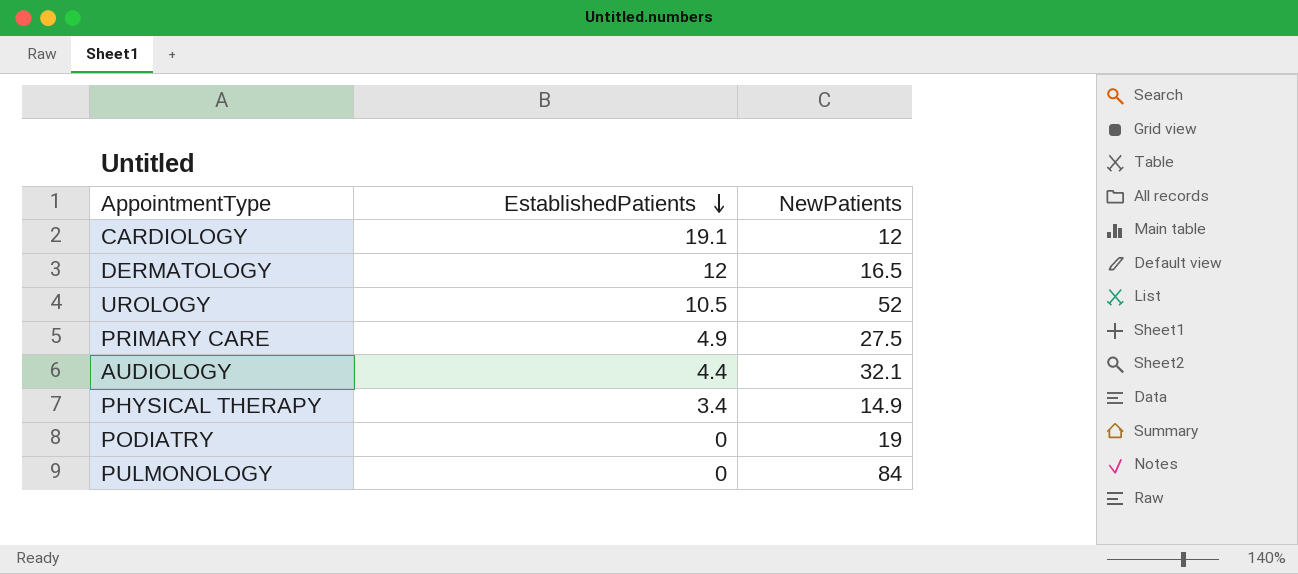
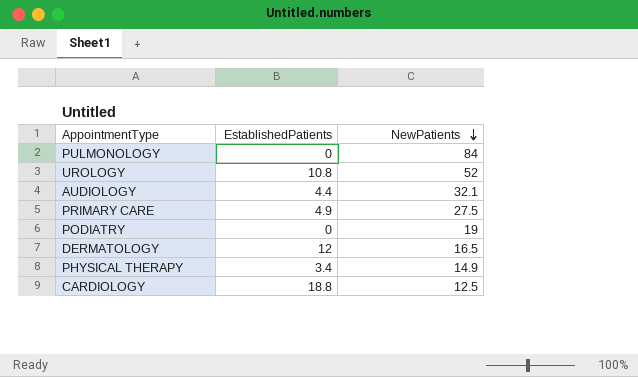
row order: EstablishedPatients descending -> NewPatients descending
UROLOGY | EstablishedPatients: 10.5 -> 10.8
CARDIOLOGY | EstablishedPatients: 19.1 -> 18.8
CARDIOLOGY | NewPatients: 12 -> 12.5

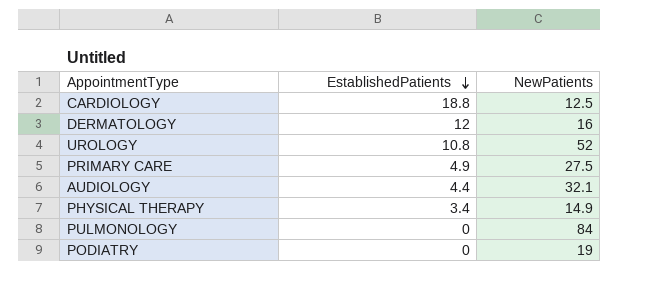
row order: NewPatients descending -> EstablishedPatients descending
DERMATOLOGY | NewPatients: 16.5 -> 16

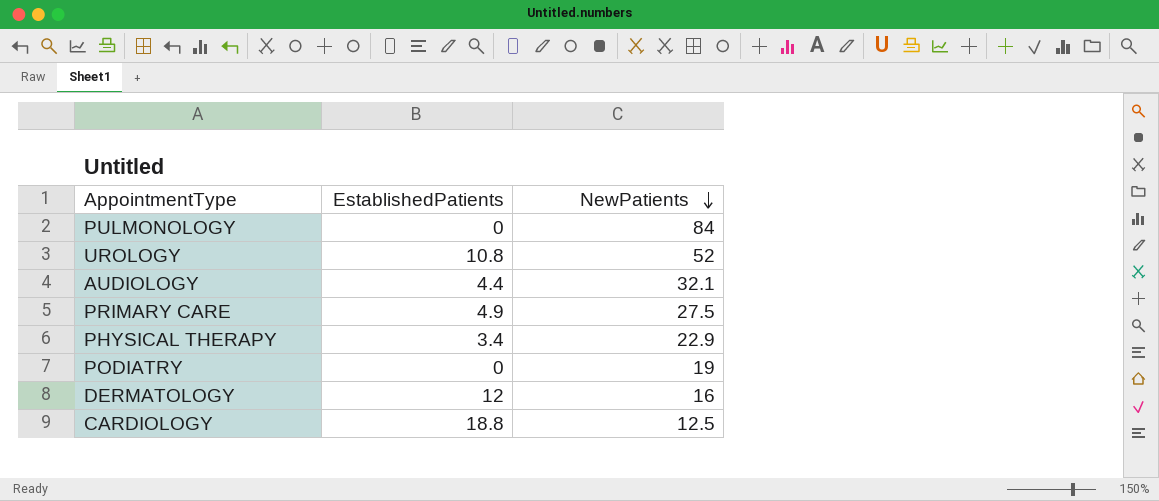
row order: EstablishedPatients descending -> NewPatients descending
PHYSICAL THERAPY | NewPatients: 14.9 -> 22.9

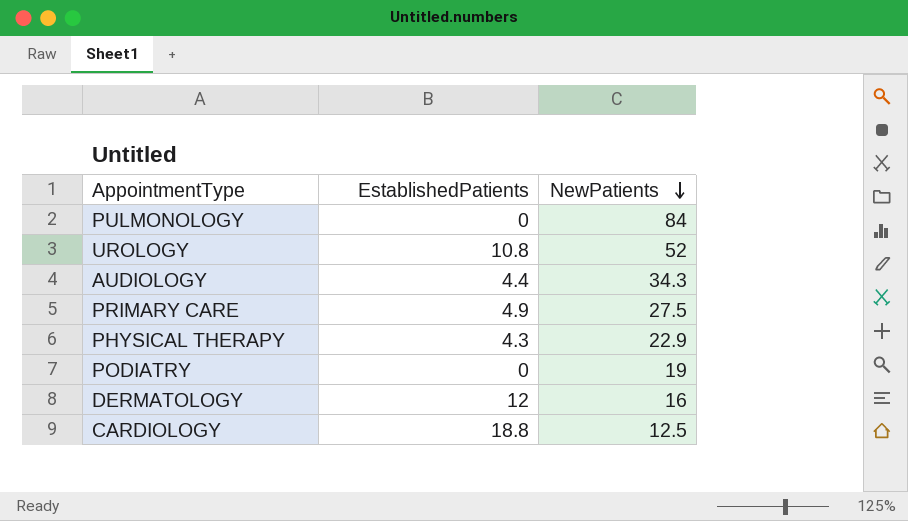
AUDIOLOGY | NewPatients: 32.1 -> 34.3
PHYSICAL THERAPY | EstablishedPatients: 3.4 -> 4.3

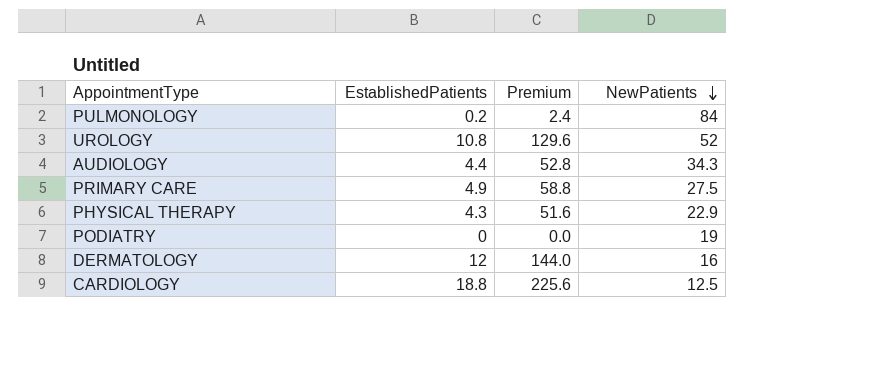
column Premium | formula: none -> [EstablishedPatients] * 12
PULMONOLOGY | EstablishedPatients: 0 -> 0.2

